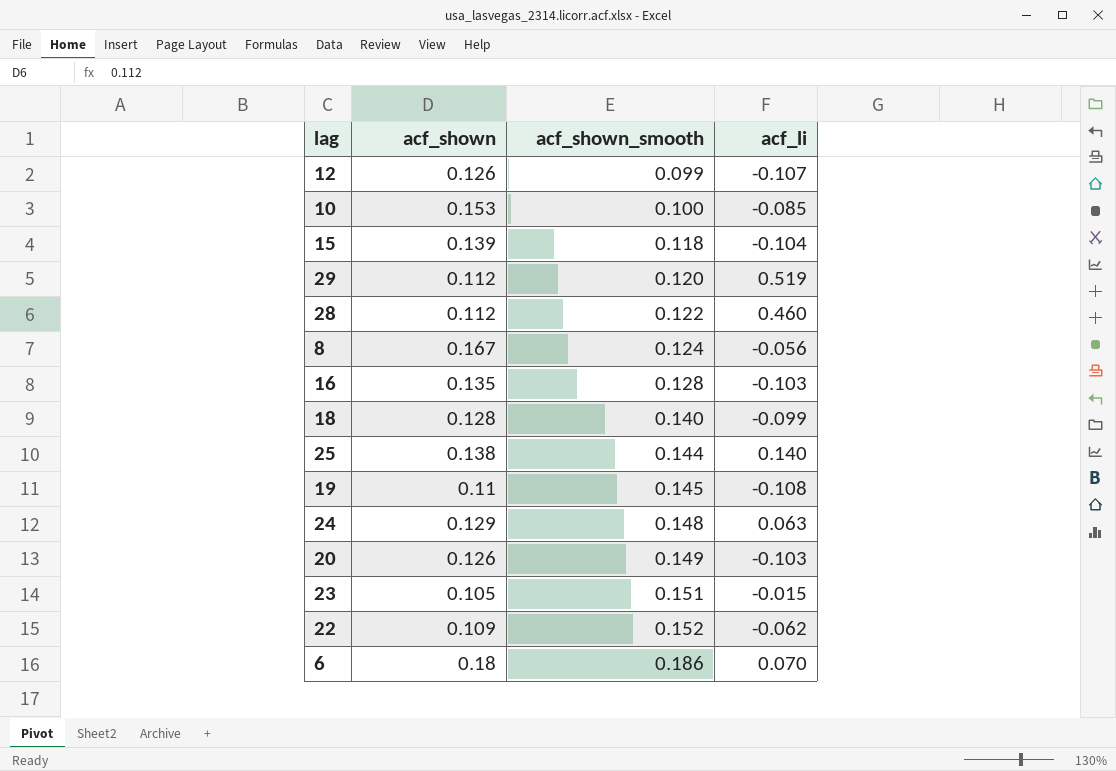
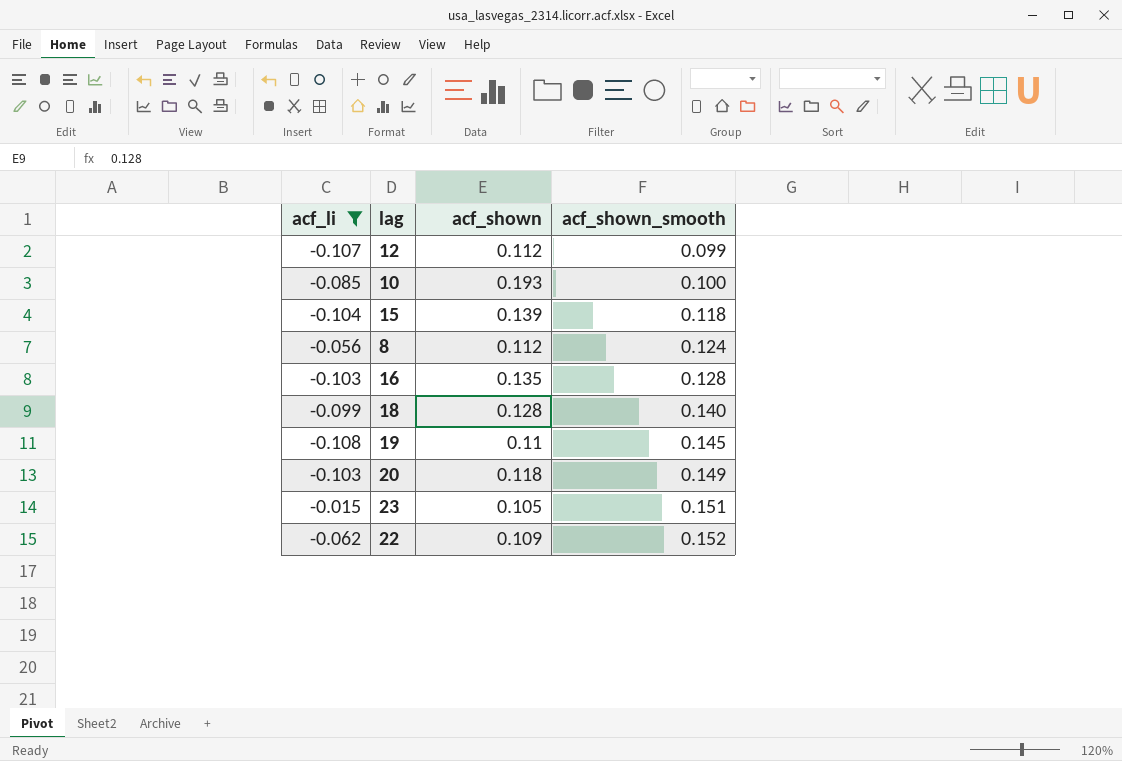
filter: none -> acf_li <= -0.015
column acf_li | position: 4 -> 1
12 | acf_shown: 0.126 -> 0.112
10 | acf_shown: 0.153 -> 0.193
8 | acf_shown: 0.167 -> 0.112
20 | acf_shown: 0.126 -> 0.118

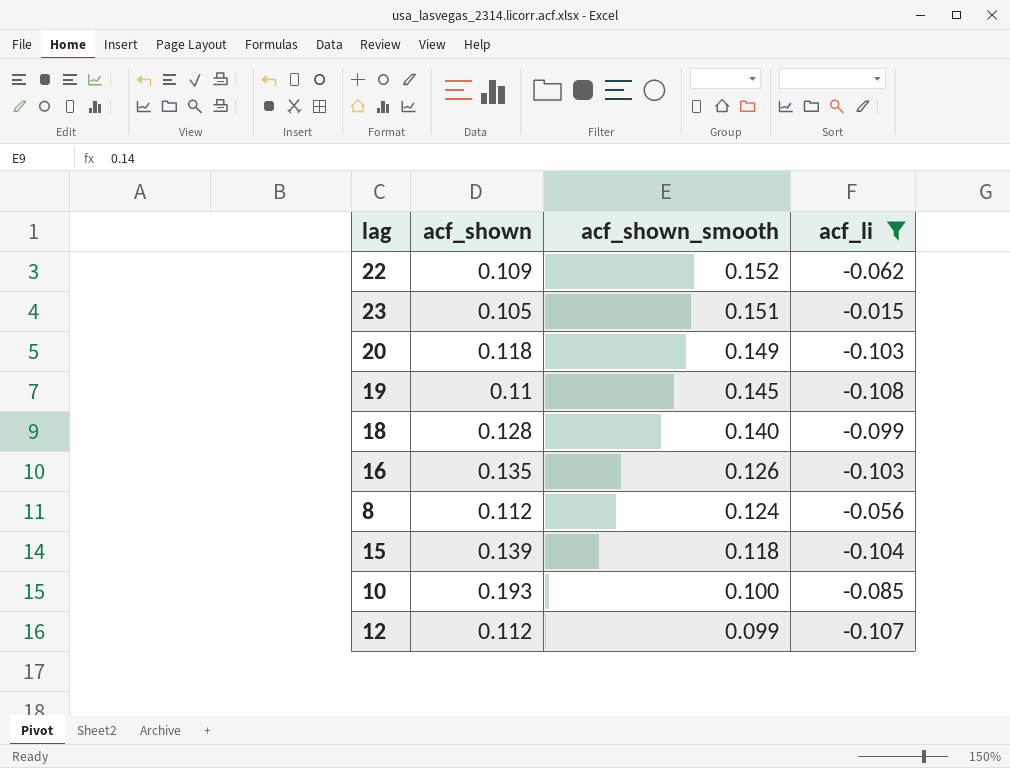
row order: acf_shown_smooth ascending -> acf_shown_smooth descending
column acf_li | position: 1 -> 4
16 | acf_shown_smooth: 0.128 -> 0.126

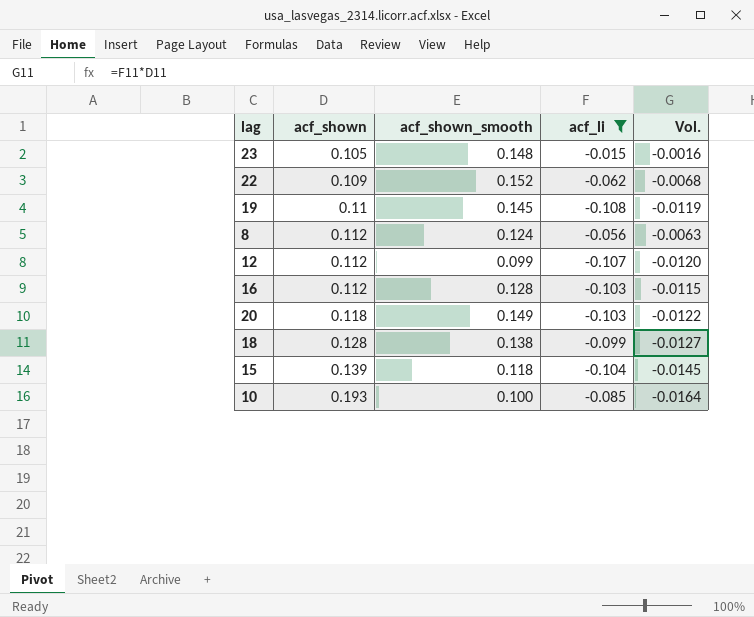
row order: acf_shown_smooth descending -> acf_shown ascending
column Vol. | formula: none -> [acf_shown] * [acf_li]
23 | acf_shown_smooth: 0.151 -> 0.148
16 | acf_shown: 0.135 -> 0.112
16 | acf_shown_smooth: 0.126 -> 0.128
18 | acf_shown_smooth: 0.140 -> 0.138

